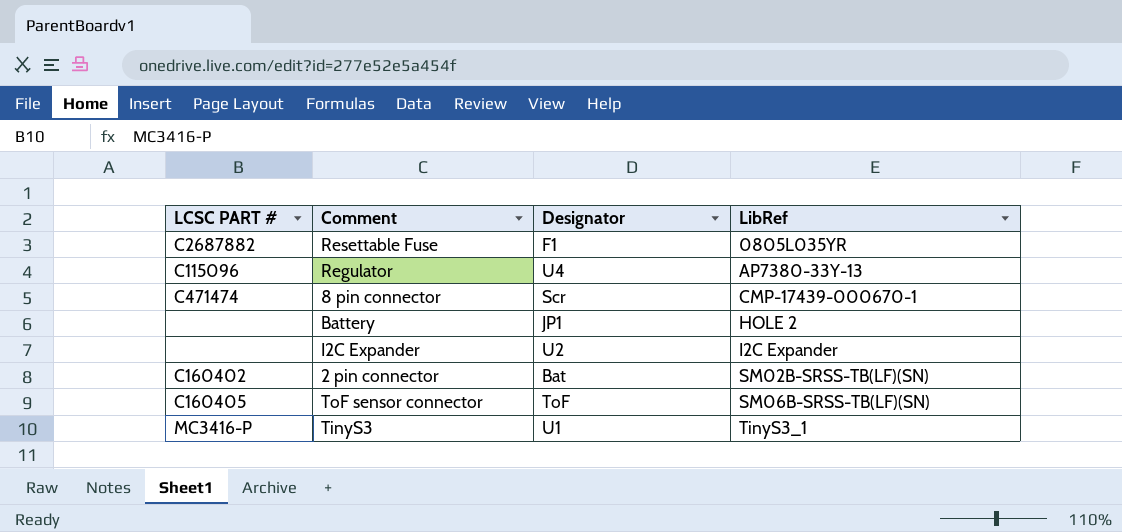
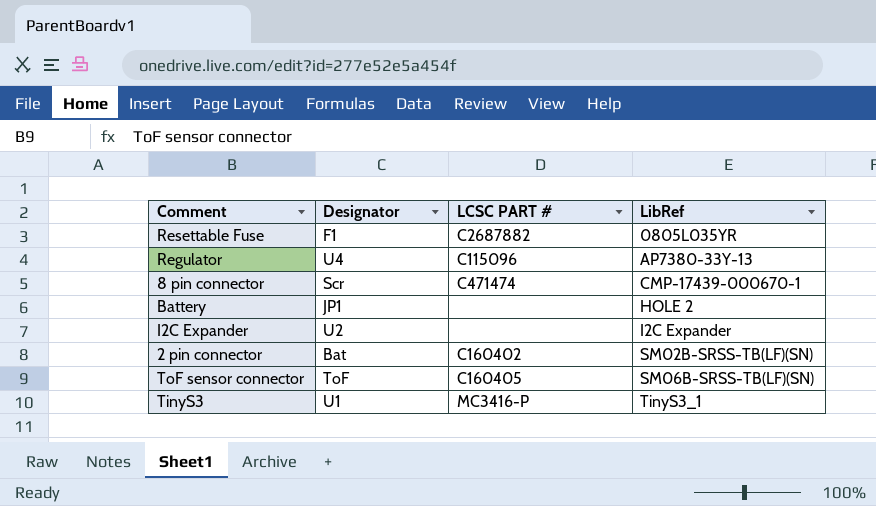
column LCSC PART # | position: 1 -> 3

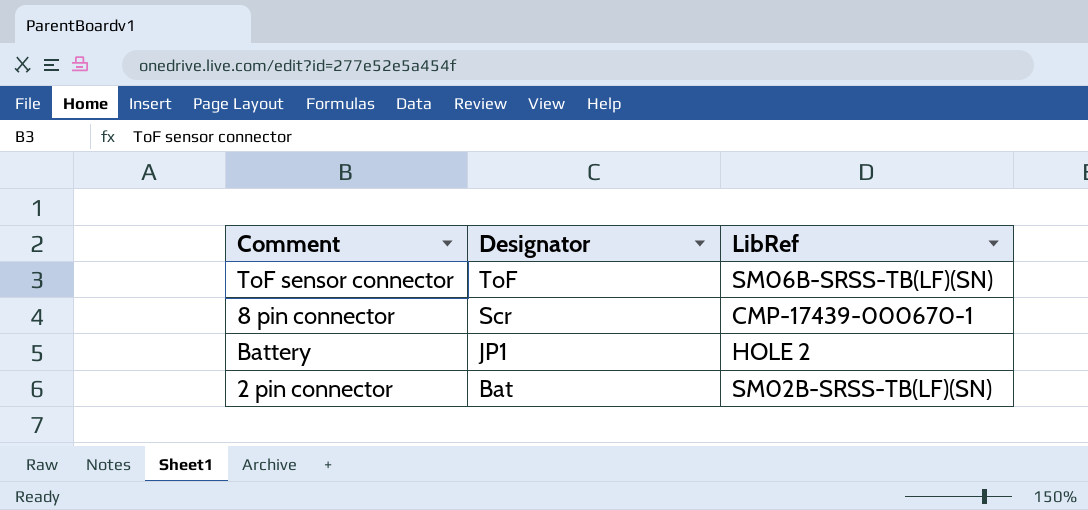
row order: LibRef ascending -> Designator descending
column LCSC PART # | position: 3 -> none
row Resettable Fuse: F1 | C2687882 | 0805L035YR -> none
row Regulator: U4 | C115096 | AP7380-33Y-13 -> none
row I2C Expander: U2 | none | I2C Expander -> none
row TinyS3: U1 | MC3416-P | TinyS3_1 -> none

